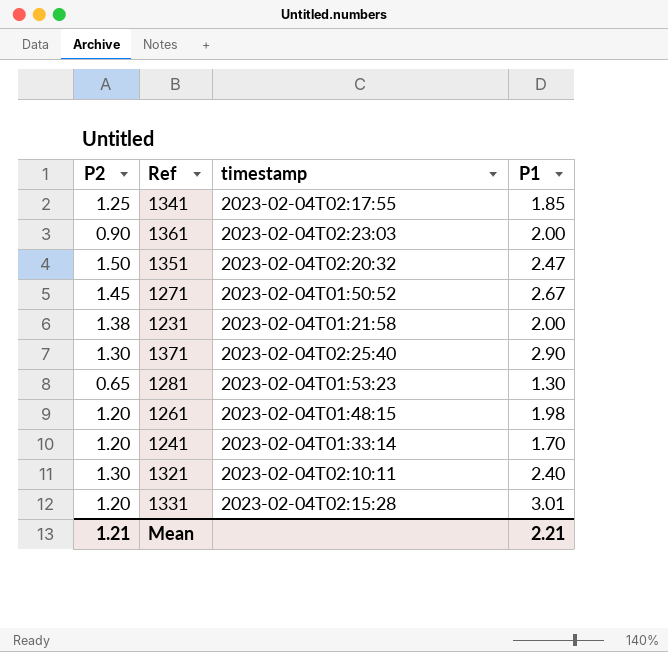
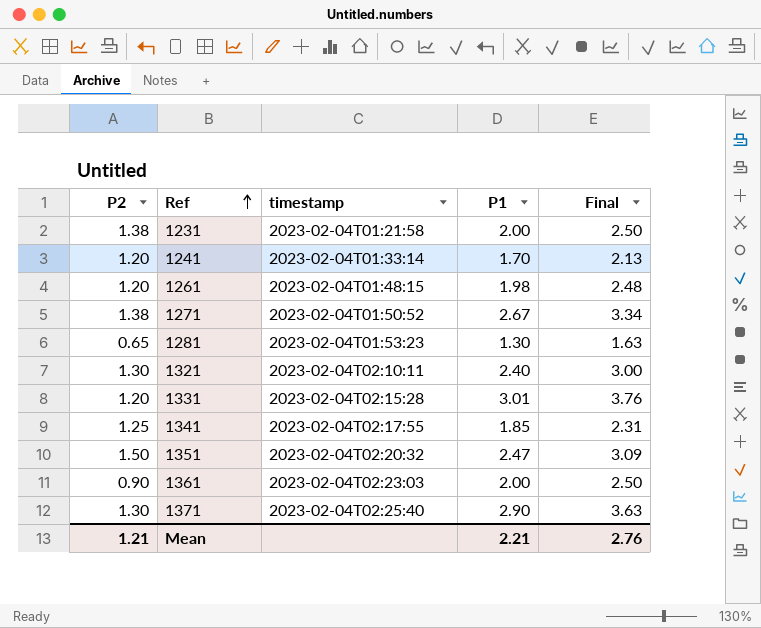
row order: none -> Ref ascending
column Final | formula: none -> [P1] * 1.25
1271 | P2: 1.45 -> 1.38

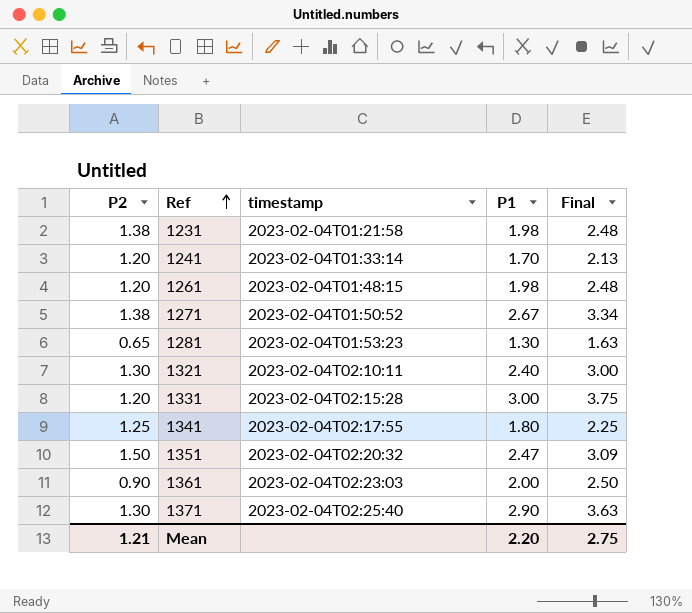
1231 | P1: 2.00 -> 1.98
1231 | Final: 2.50 -> 2.48
1331 | P1: 3.01 -> 3.00
1331 | Final: 3.76 -> 3.75
1341 | P1: 1.85 -> 1.80
1341 | Final: 2.31 -> 2.25
Mean | P1: 2.21 -> 2.20
Mean | Final: 2.76 -> 2.75

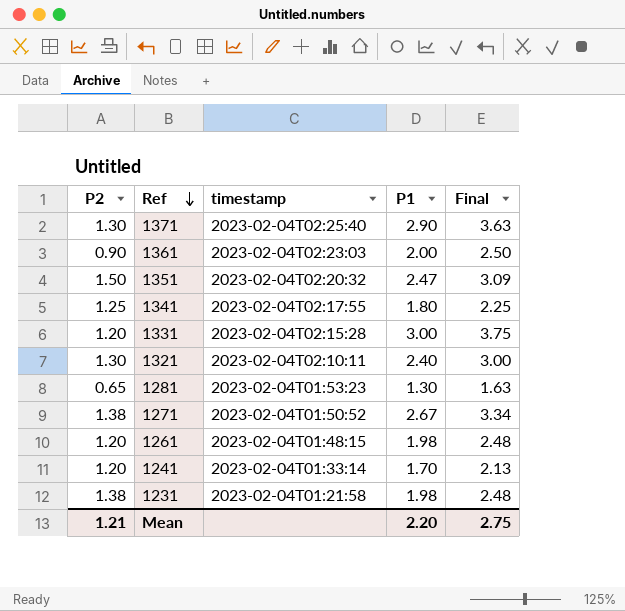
row order: Ref ascending -> Ref descending

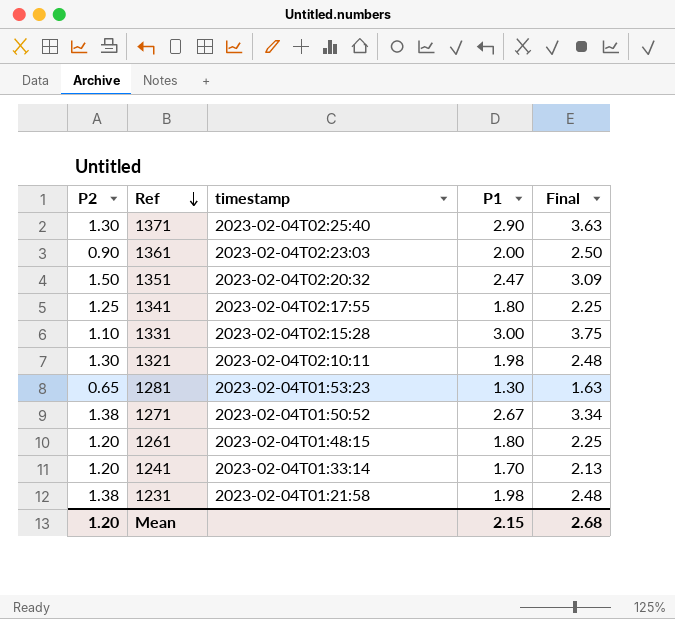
1331 | P2: 1.20 -> 1.10
1321 | P1: 2.40 -> 1.98
1321 | Final: 3.00 -> 2.48
1261 | P1: 1.98 -> 1.80
1261 | Final: 2.48 -> 2.25
Mean | P2: 1.21 -> 1.20
Mean | P1: 2.20 -> 2.15
Mean | Final: 2.75 -> 2.68

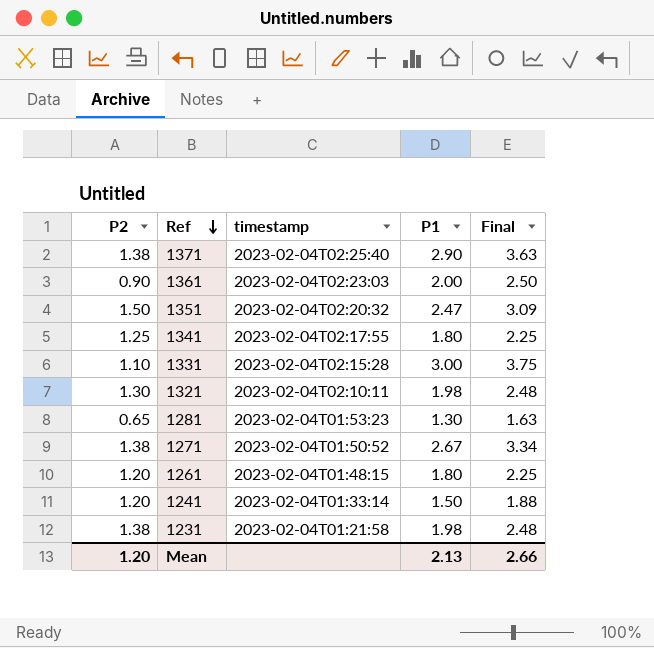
1371 | P2: 1.30 -> 1.38
1241 | P1: 1.70 -> 1.50
1241 | Final: 2.13 -> 1.88
Mean | P1: 2.15 -> 2.13
Mean | Final: 2.68 -> 2.66

